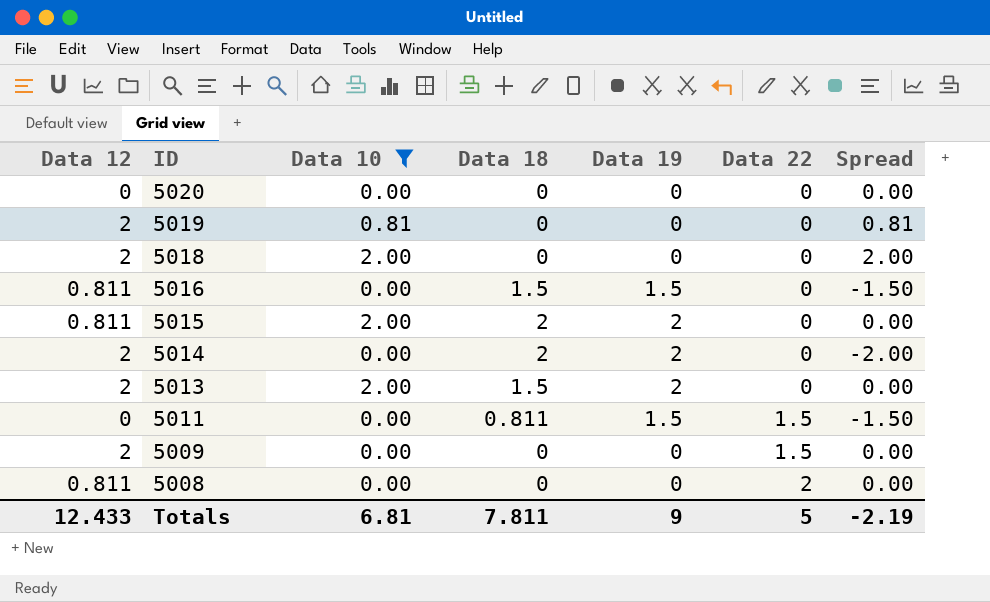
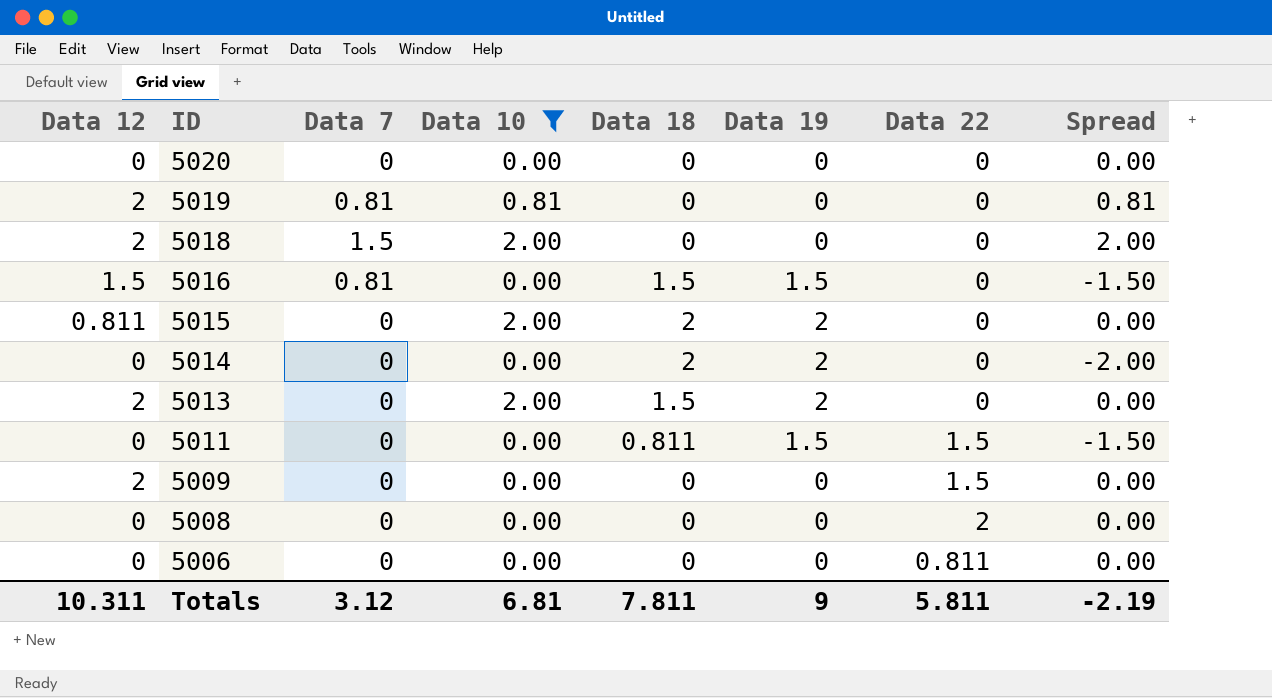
column Data 7 | position: none -> 3
5016 | Data 12: 0.811 -> 1.5
5014 | Data 12: 2 -> 0
5008 | Data 12: 0.811 -> 0
row 5006: none -> 0 | 0 | 0.00 | 0 | 0 | 0.811 | 0.00
Totals | Data 12: 12.433 -> 10.311
Totals | Data 22: 5 -> 5.811

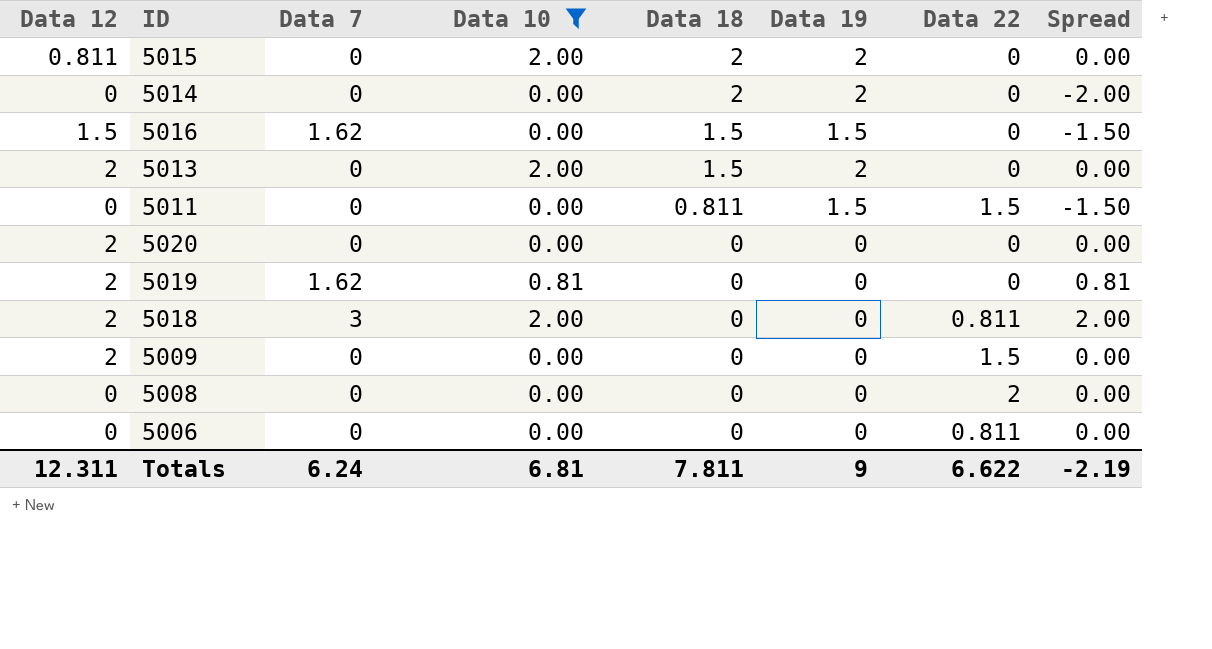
row order: ID descending -> Data 18 descending
5016 | Data 7: 0.81 -> 1.62
5020 | Data 12: 0 -> 2
5019 | Data 7: 0.81 -> 1.62
5018 | Data 7: 1.5 -> 3
5018 | Data 22: 0 -> 0.811
Totals | Data 12: 10.311 -> 12.311
Totals | Data 7: 3.12 -> 6.24
Totals | Data 22: 5.811 -> 6.622

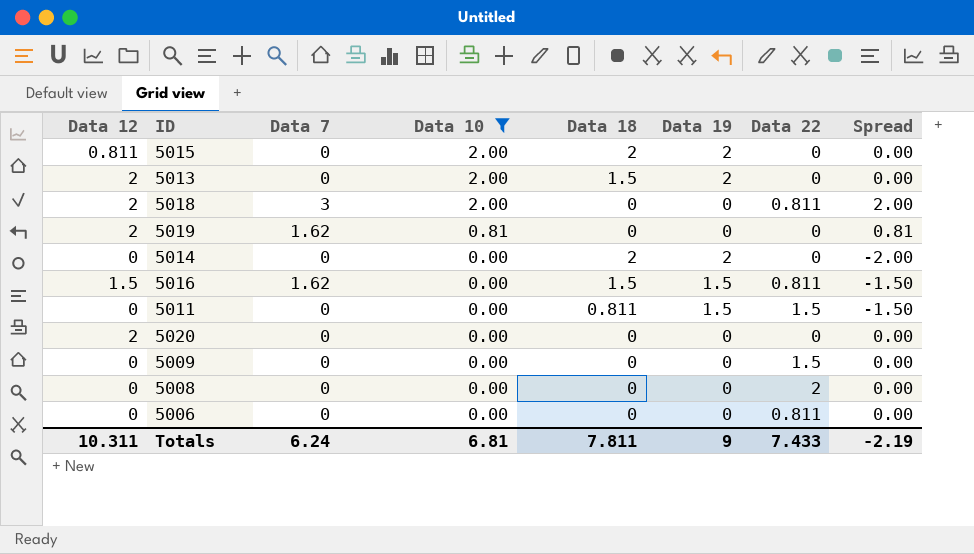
row order: Data 18 descending -> Data 10 descending
5016 | Data 22: 0 -> 0.811
5009 | Data 12: 2 -> 0
Totals | Data 12: 12.311 -> 10.311
Totals | Data 22: 6.622 -> 7.433

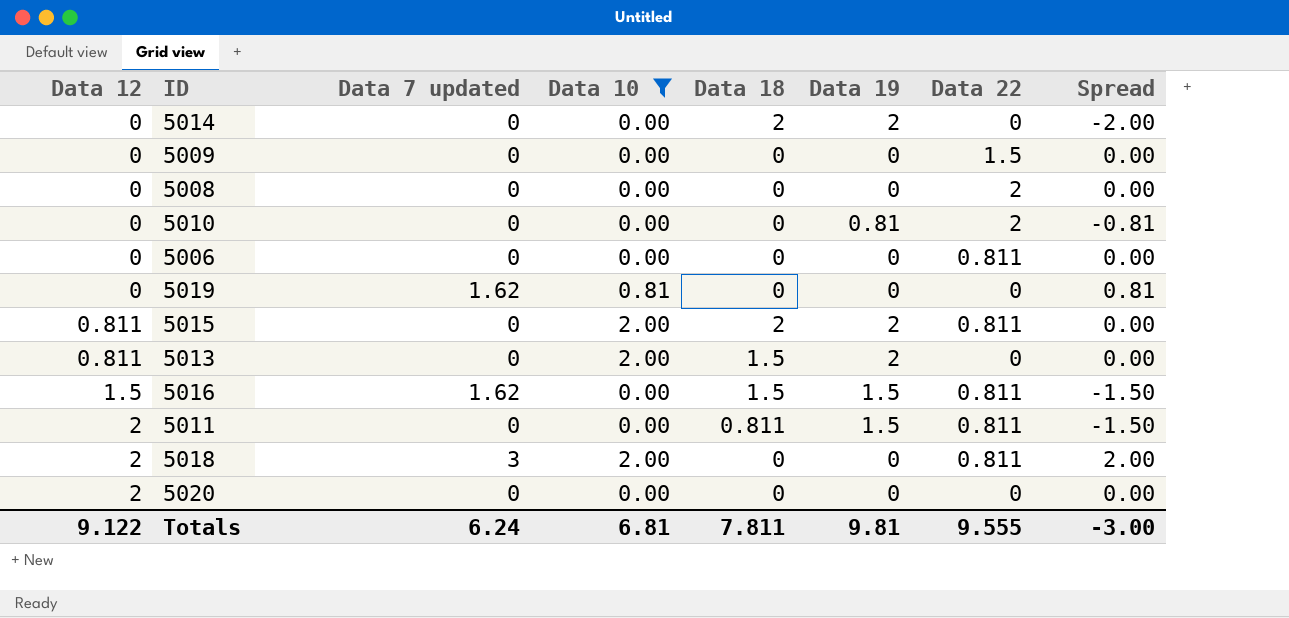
row order: Data 10 descending -> Data 12 ascending
column name: Data 7 -> Data 7 updated
row 5010: none -> 0 | 0 | 0.00 | 0 | 0.81 | 2 | -0.81
5019 | Data 12: 2 -> 0
5015 | Data 22: 0 -> 0.811
5013 | Data 12: 2 -> 0.811
5011 | Data 12: 0 -> 2
5011 | Data 22: 1.5 -> 0.811
Totals | Data 12: 10.311 -> 9.122
Totals | Data 19: 9 -> 9.81
Totals | Data 22: 7.433 -> 9.555
Totals | Spread: -2.19 -> -3.00

